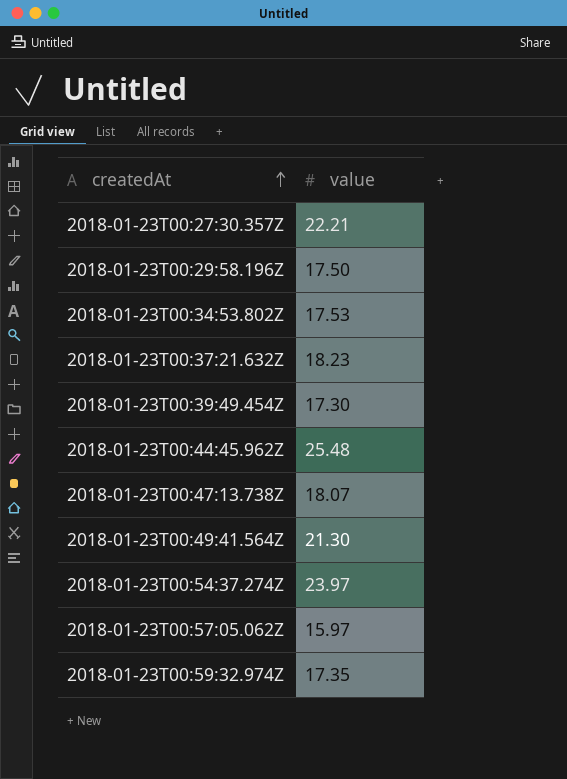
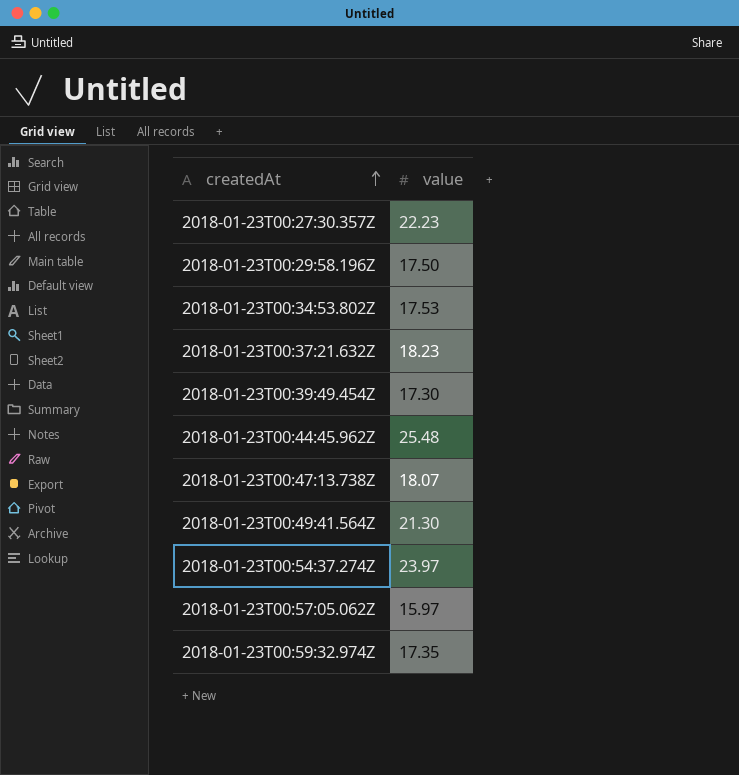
2018-01-23T00:27:30.357Z | value: 22.21 -> 22.23

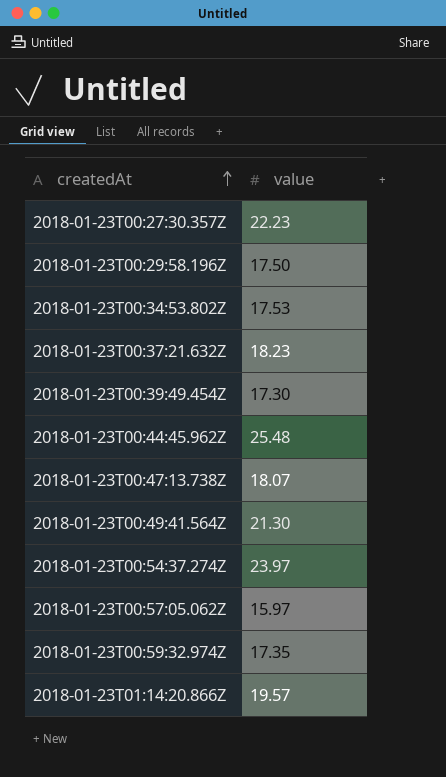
row 2018-01-23T01:14:20.866Z: none -> 19.57

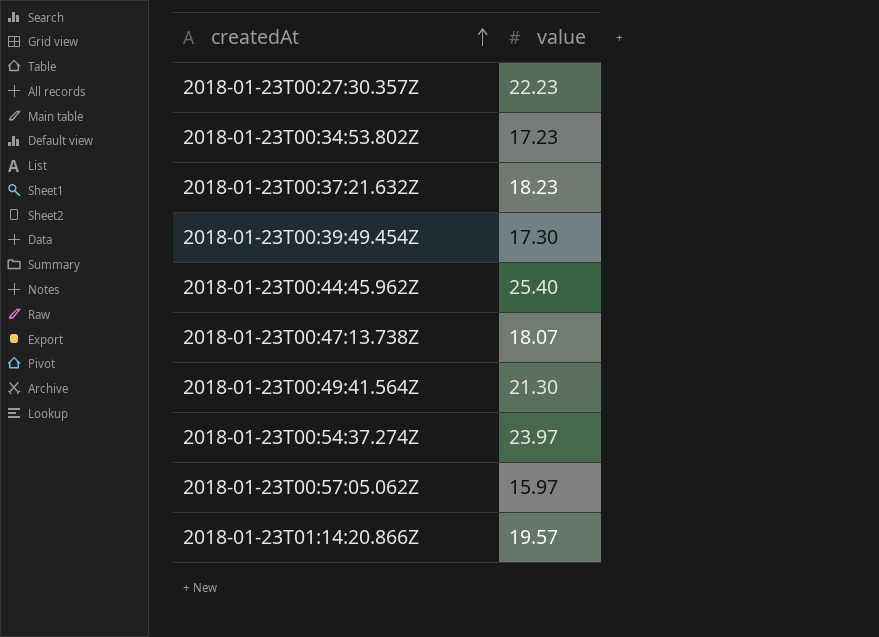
row 2018-01-23T00:29:58.196Z: 17.50 -> none
row 2018-01-23T00:59:32.974Z: 17.35 -> none
2018-01-23T00:34:53.802Z | value: 17.53 -> 17.23
2018-01-23T00:44:45.962Z | value: 25.48 -> 25.40

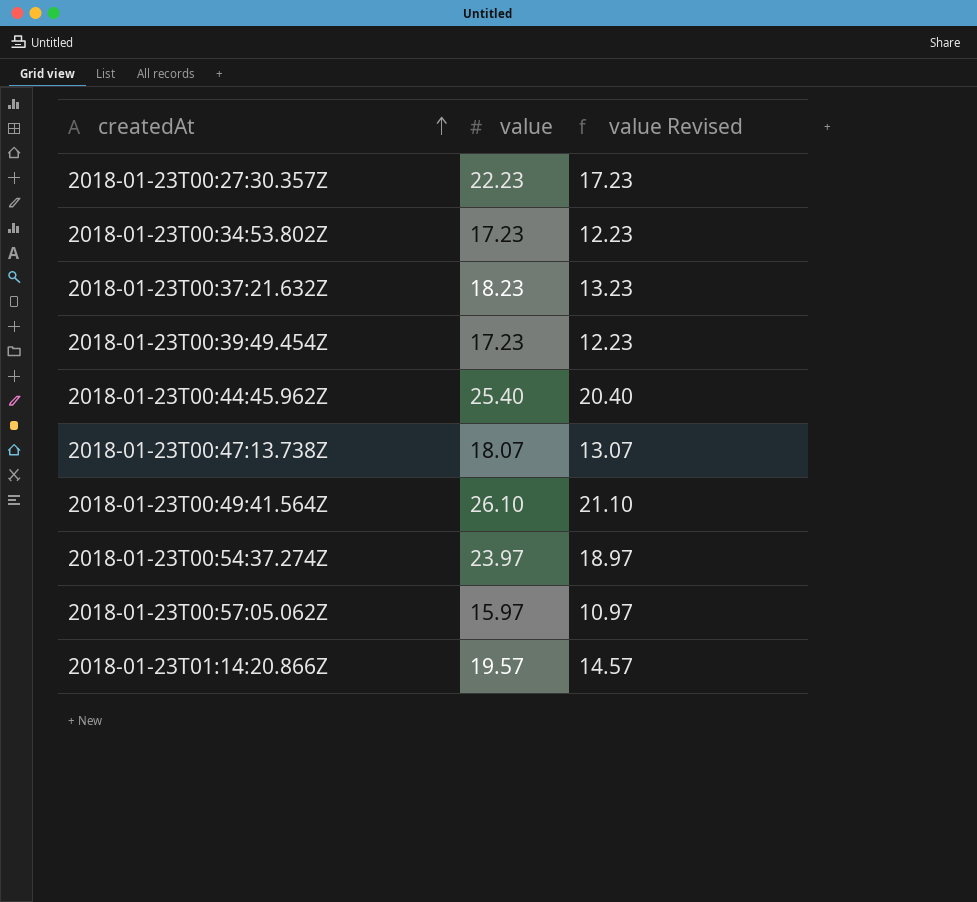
column value Revised | formula: none -> [value] - 5
2018-01-23T00:39:49.454Z | value: 17.30 -> 17.23
2018-01-23T00:49:41.564Z | value: 21.30 -> 26.10

